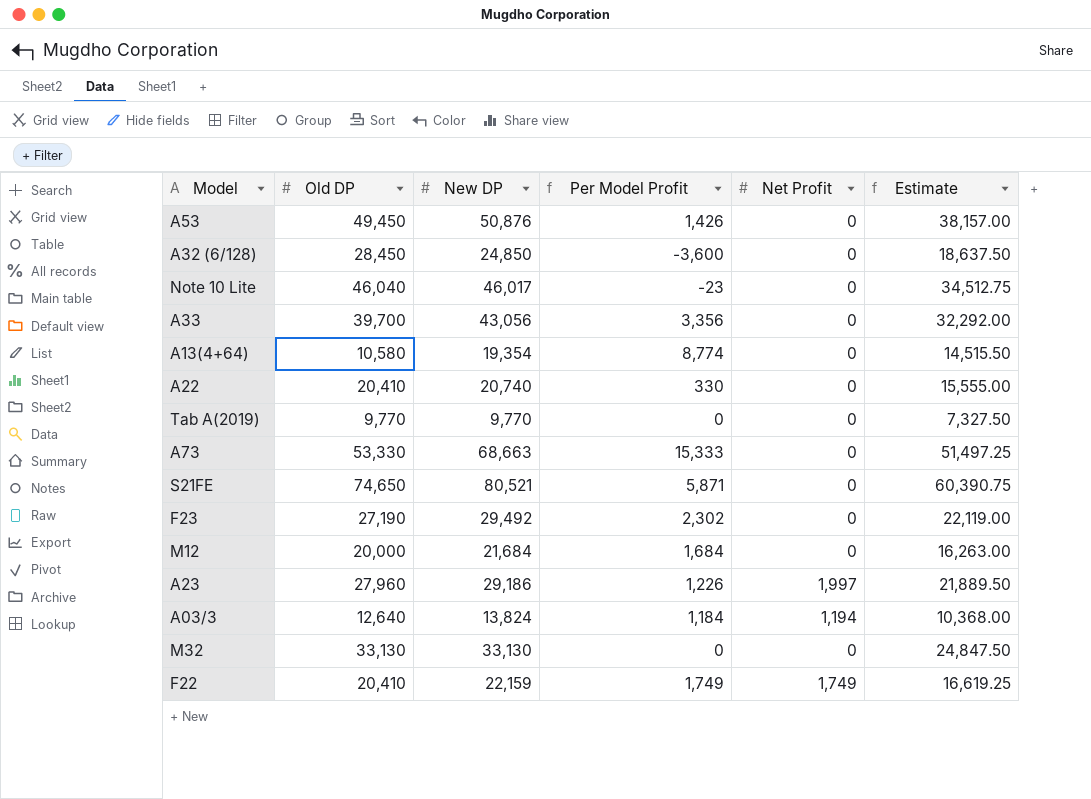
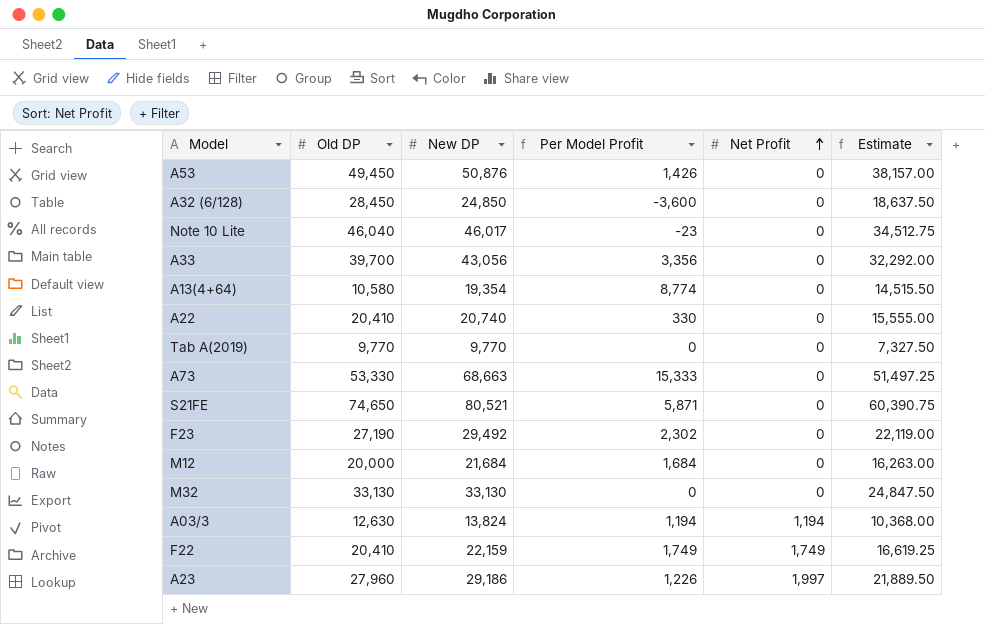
row order: none -> Net Profit ascending
A03/3 | Old DP: 12,640 -> 12,630
A03/3 | Per Model Profit: 1,184 -> 1,194

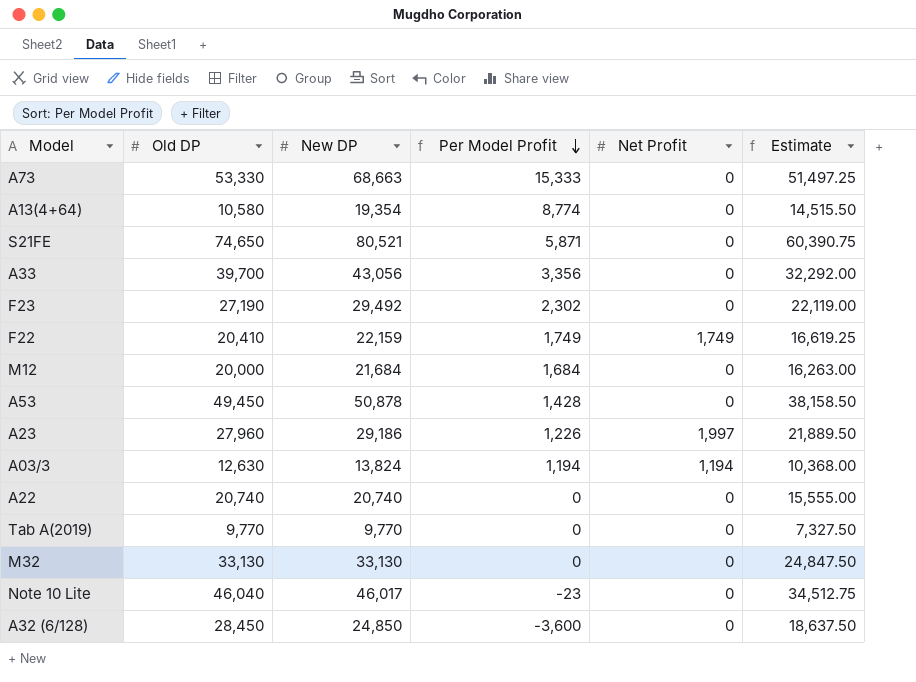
row order: Net Profit ascending -> Per Model Profit descending
A53 | New DP: 50,876 -> 50,878
A53 | Per Model Profit: 1,426 -> 1,428
A53 | Estimate: 38,157.00 -> 38,158.50
A22 | Old DP: 20,410 -> 20,740
A22 | Per Model Profit: 330 -> 0

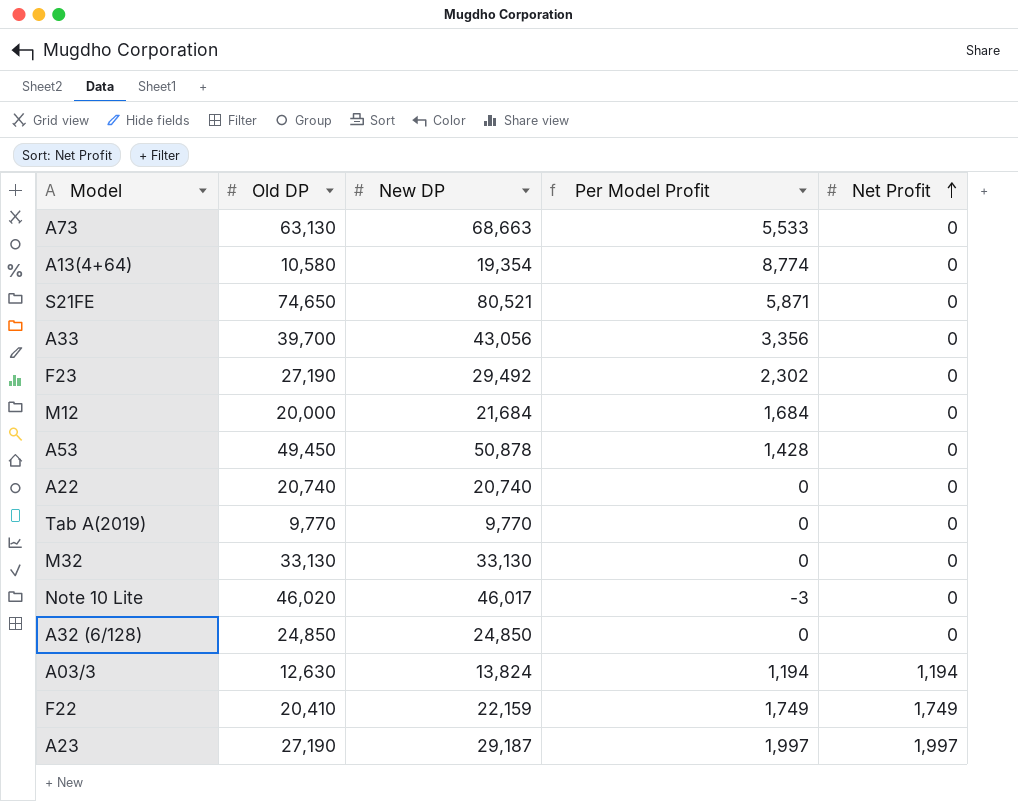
row order: Per Model Profit descending -> Net Profit ascending
column Estimate | formula: [New DP] * 0.75 -> none
A73 | Old DP: 53,330 -> 63,130
A73 | Per Model Profit: 15,333 -> 5,533
Note 10 Lite | Old DP: 46,040 -> 46,020
Note 10 Lite | Per Model Profit: -23 -> -3
A32 (6/128) | Old DP: 28,450 -> 24,850
A32 (6/128) | Per Model Profit: -3,600 -> 0
A23 | Old DP: 27,960 -> 27,190
A23 | New DP: 29,186 -> 29,187
A23 | Per Model Profit: 1,226 -> 1,997

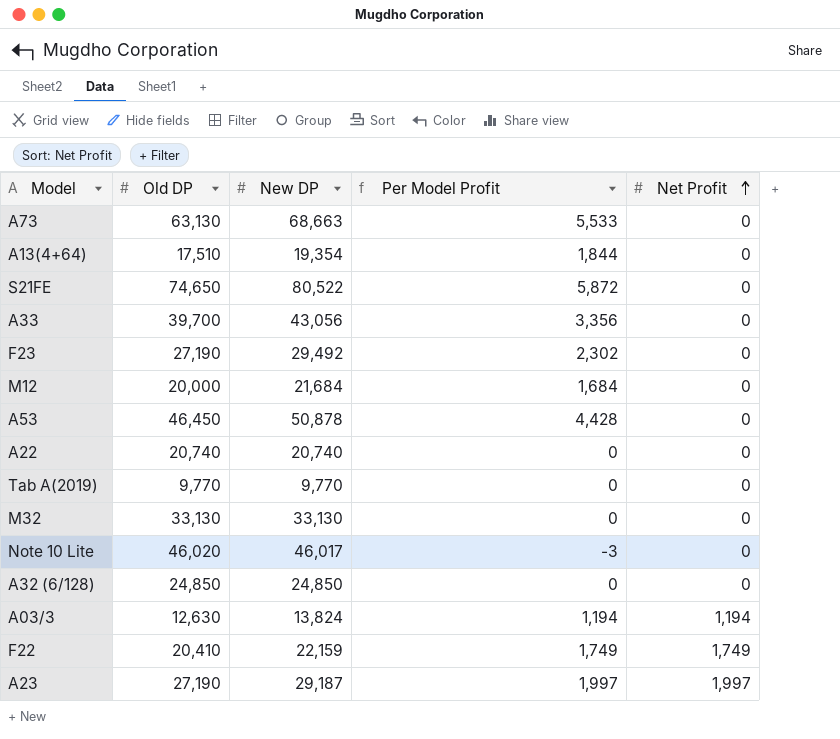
A13(4+64) | Old DP: 10,580 -> 17,510
A13(4+64) | Per Model Profit: 8,774 -> 1,844
S21FE | New DP: 80,521 -> 80,522
S21FE | Per Model Profit: 5,871 -> 5,872
A53 | Old DP: 49,450 -> 46,450
A53 | Per Model Profit: 1,428 -> 4,428

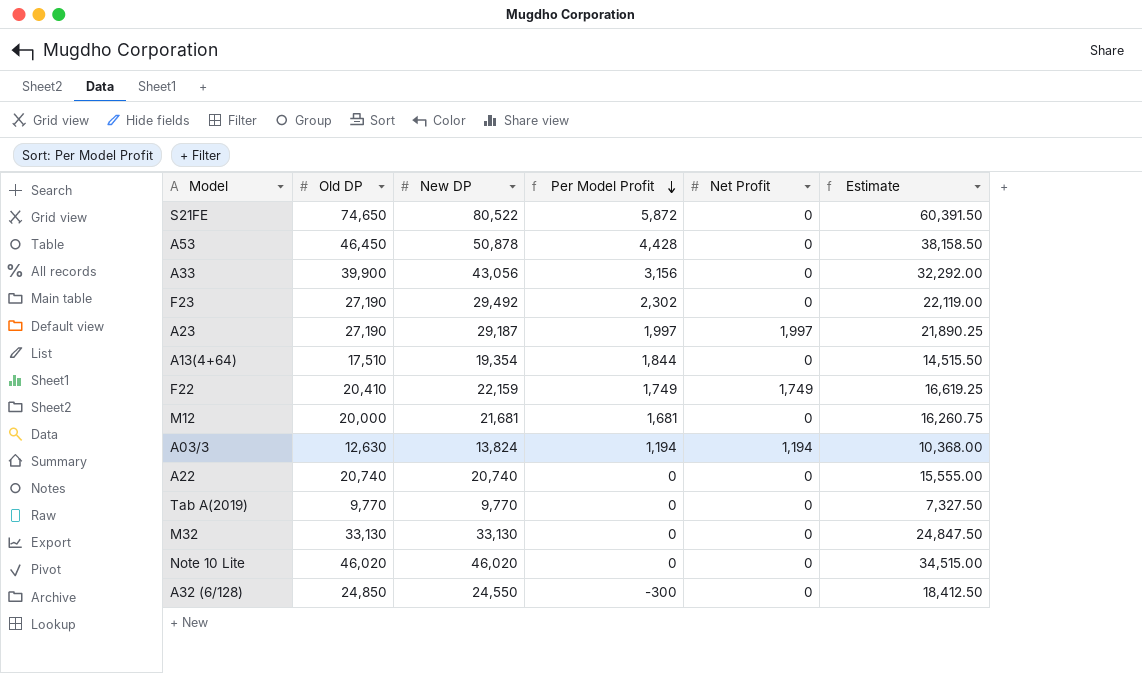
row order: Net Profit ascending -> Per Model Profit descending
column Estimate | formula: none -> [New DP] * 0.75
row A73: 63,130 | 68,663 | 5,533 | 0 -> none
A33 | Old DP: 39,700 -> 39,900
A33 | Per Model Profit: 3,356 -> 3,156
M12 | New DP: 21,684 -> 21,681
M12 | Per Model Profit: 1,684 -> 1,681
Note 10 Lite | New DP: 46,017 -> 46,020
Note 10 Lite | Per Model Profit: -3 -> 0
A32 (6/128) | New DP: 24,850 -> 24,550
A32 (6/128) | Per Model Profit: 0 -> -300

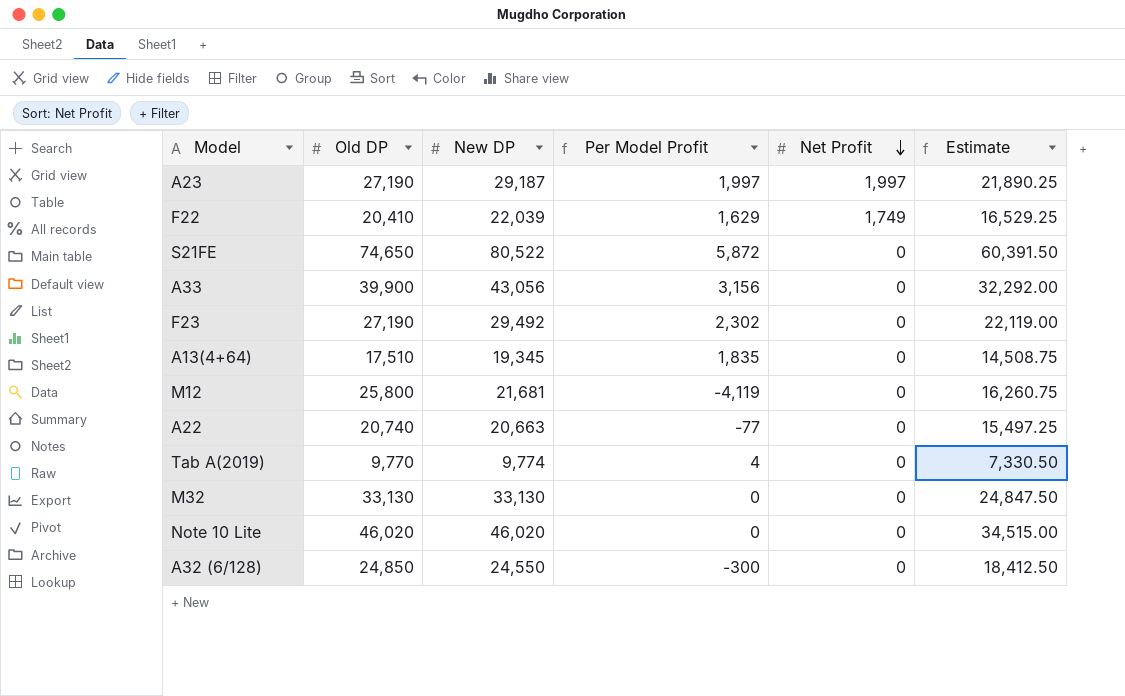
row order: Per Model Profit descending -> Net Profit descending
row A53: 46,450 | 50,878 | 4,428 | 0 | 38,158.50 -> none
row A03/3: 12,630 | 13,824 | 1,194 | 1,194 | 10,368.00 -> none
F22 | New DP: 22,159 -> 22,039
F22 | Per Model Profit: 1,749 -> 1,629
F22 | Estimate: 16,619.25 -> 16,529.25
A13(4+64) | New DP: 19,354 -> 19,345
A13(4+64) | Per Model Profit: 1,844 -> 1,835
A13(4+64) | Estimate: 14,515.50 -> 14,508.75
M12 | Old DP: 20,000 -> 25,800
M12 | Per Model Profit: 1,681 -> -4,119
A22 | New DP: 20,740 -> 20,663
A22 | Per Model Profit: 0 -> -77
A22 | Estimate: 15,555.00 -> 15,497.25
Tab A(2019) | New DP: 9,770 -> 9,774
Tab A(2019) | Per Model Profit: 0 -> 4
Tab A(2019) | Estimate: 7,327.50 -> 7,330.50

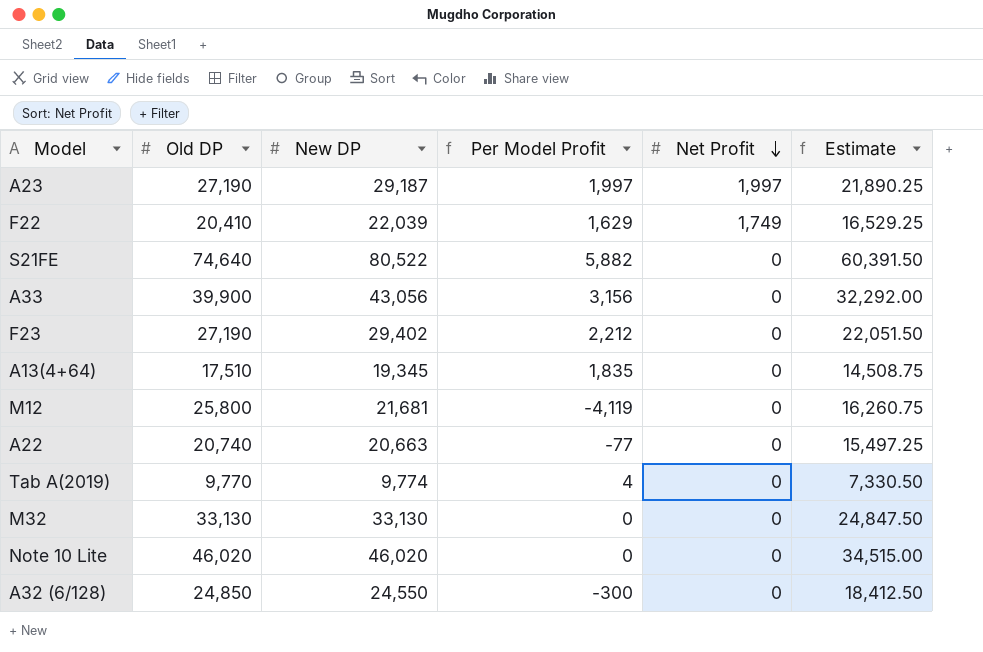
S21FE | Old DP: 74,650 -> 74,640
S21FE | Per Model Profit: 5,872 -> 5,882
F23 | New DP: 29,492 -> 29,402
F23 | Per Model Profit: 2,302 -> 2,212
F23 | Estimate: 22,119.00 -> 22,051.50

